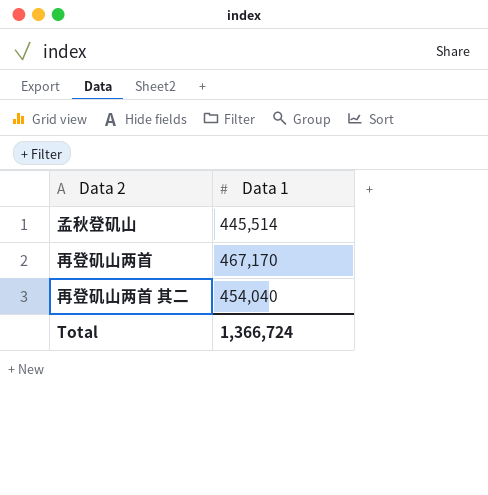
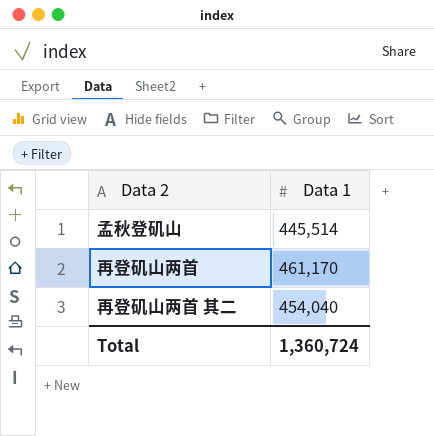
再登矶山两首 | Data 1: 467,170 -> 461,170
Total | Data 1: 1,366,724 -> 1,360,724

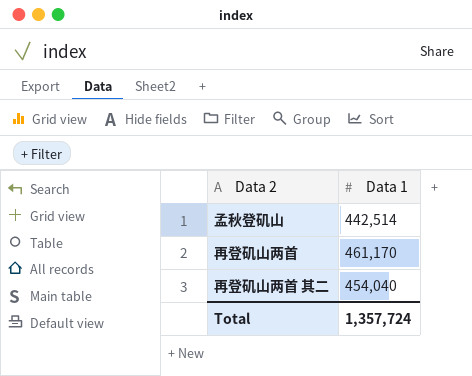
孟秋登矶山 | Data 1: 445,514 -> 442,514
Total | Data 1: 1,360,724 -> 1,357,724

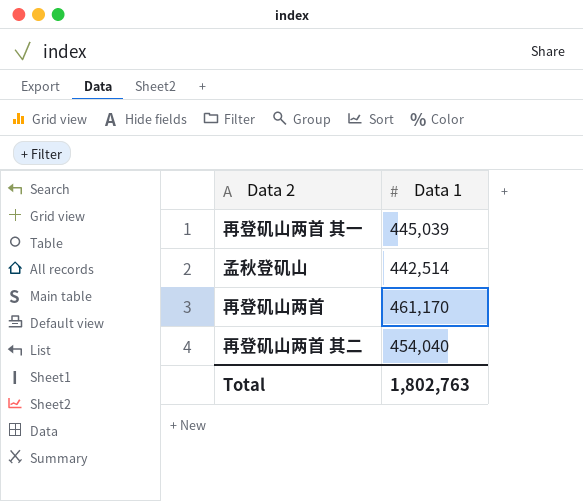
row 再登矶山两首 其一: none -> 445,039
Total | Data 1: 1,357,724 -> 1,802,763

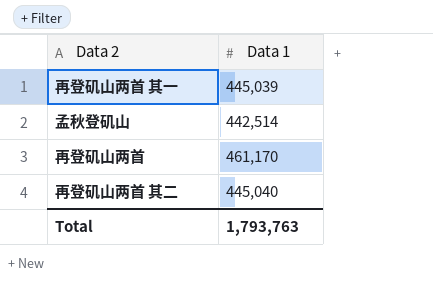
再登矶山两首 其二 | Data 1: 454,040 -> 445,040
Total | Data 1: 1,802,763 -> 1,793,763

